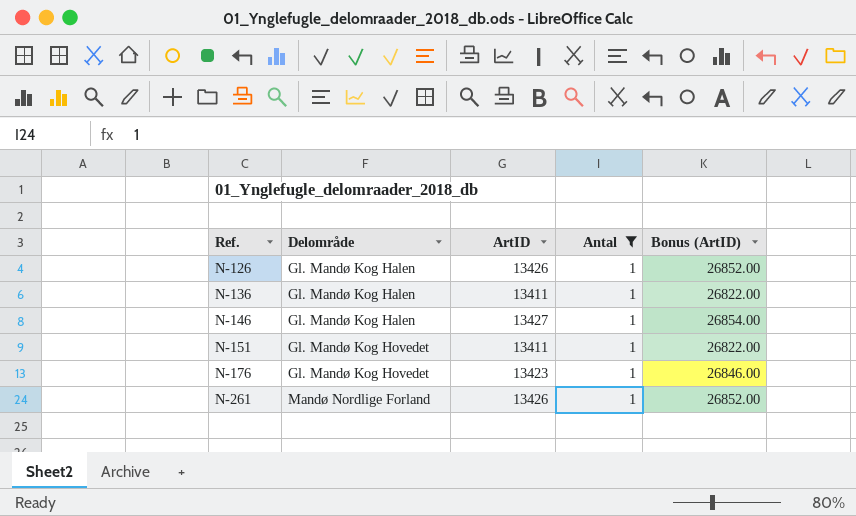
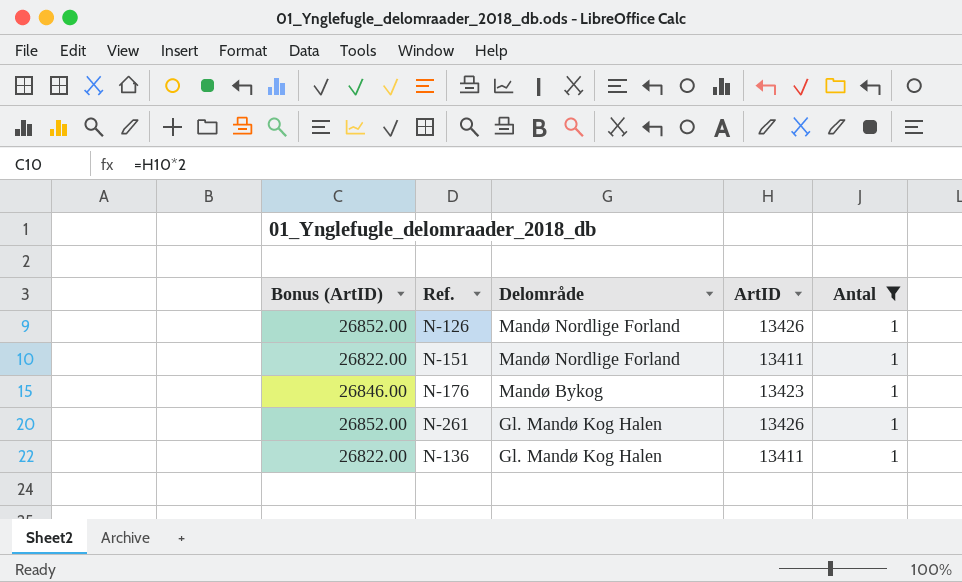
row order: Ref. ascending -> Delområde descending
column Bonus (ArtID) | position: 5 -> 1
row N-146: Gl. Mandø Kog Halen | 13427 | 1 | 26854.00 -> none
N-126 | Delområde: Gl. Mandø Kog Halen -> Mandø Nordlige Forland
N-151 | Delområde: Gl. Mandø Kog Hovedet -> Mandø Nordlige Forland
N-176 | Delområde: Gl. Mandø Kog Hovedet -> Mandø Bykog
N-261 | Delområde: Mandø Nordlige Forland -> Gl. Mandø Kog Halen

